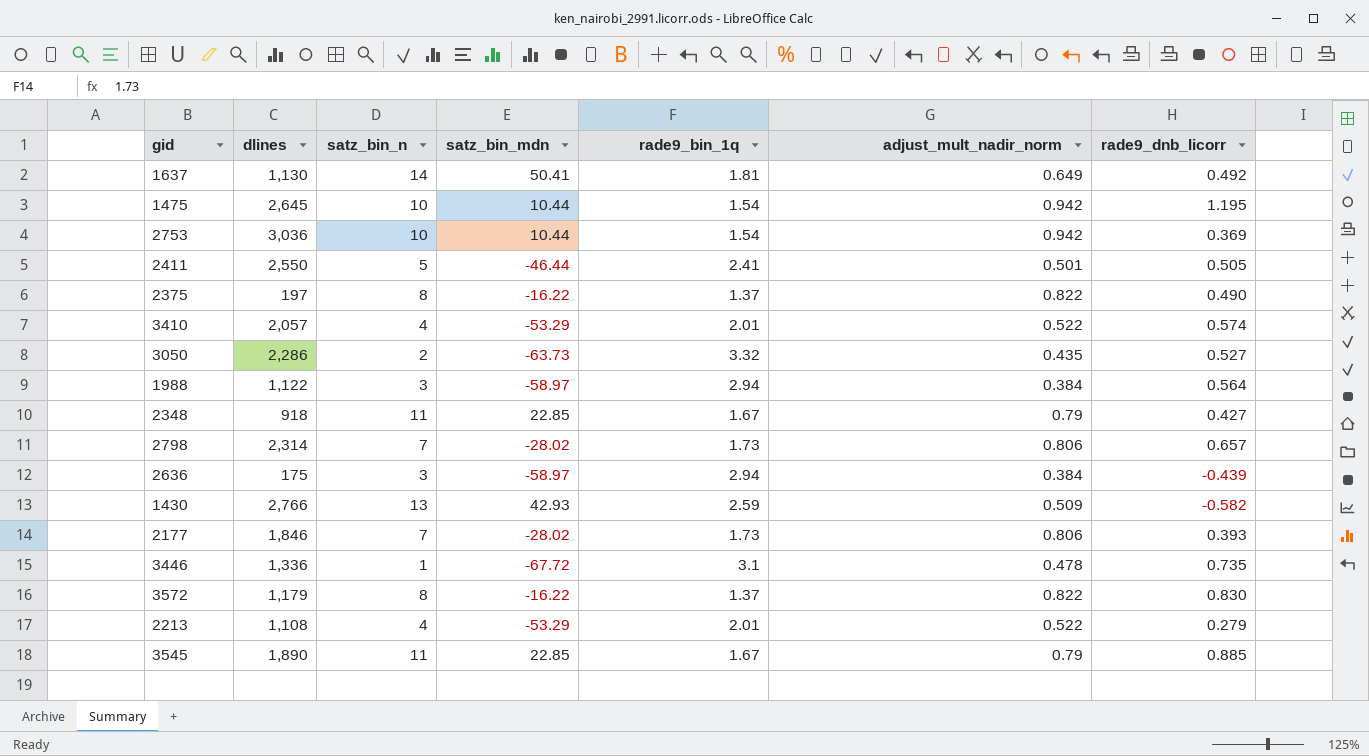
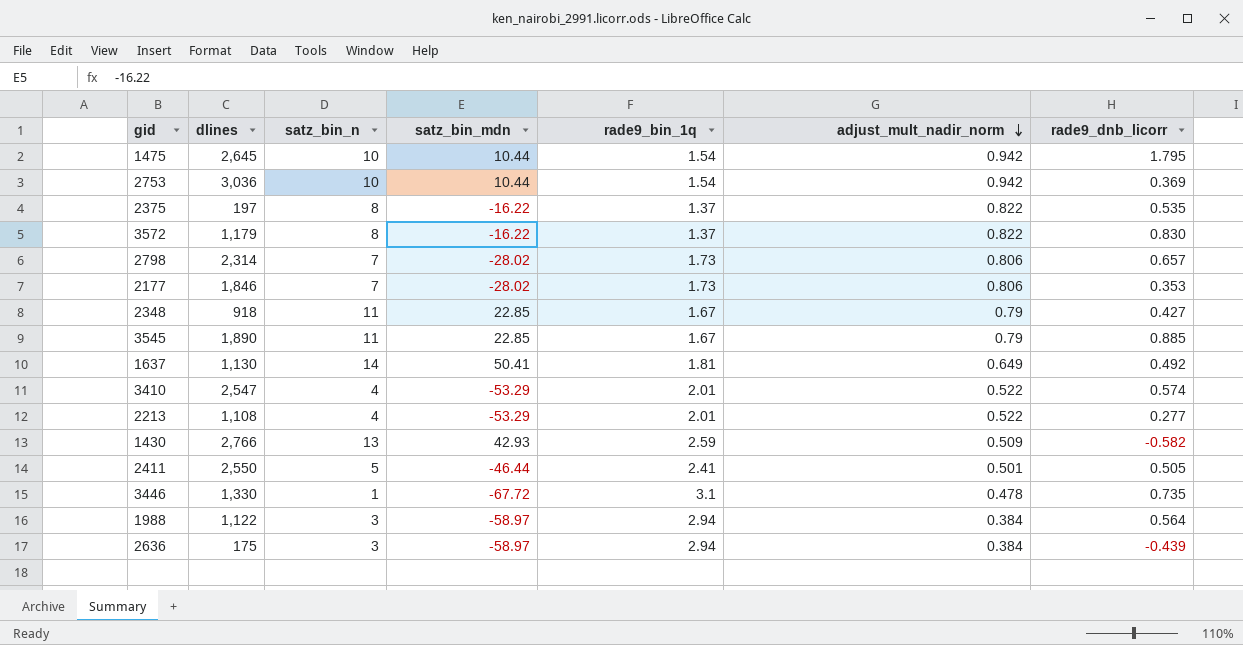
row order: none -> adjust_mult_nadir_norm descending
row 3050: 2,286 | 2 | -63.73 | 3.32 | 0.435 | 0.527 -> none
1475 | rade9_dnb_licorr: 1.195 -> 1.795
2375 | rade9_dnb_licorr: 0.490 -> 0.535
2177 | rade9_dnb_licorr: 0.393 -> 0.353
3410 | dlines: 2,057 -> 2,547
2213 | rade9_dnb_licorr: 0.279 -> 0.277
3446 | dlines: 1,336 -> 1,330

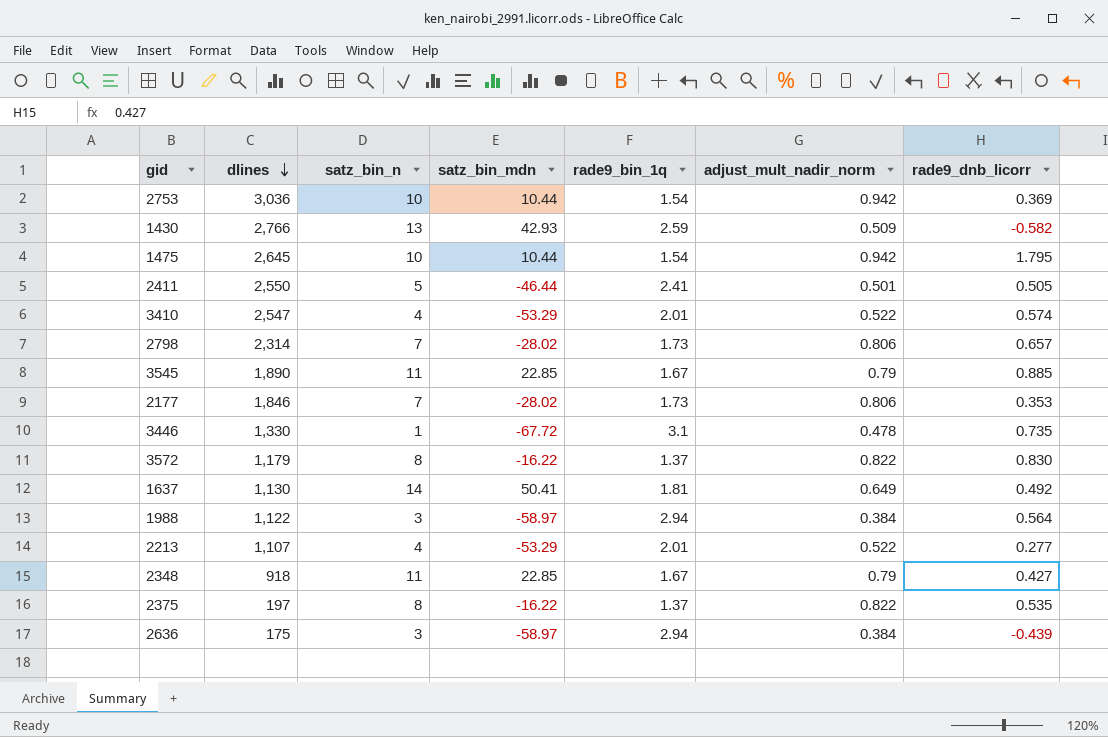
row order: adjust_mult_nadir_norm descending -> dlines descending
2213 | dlines: 1,108 -> 1,107

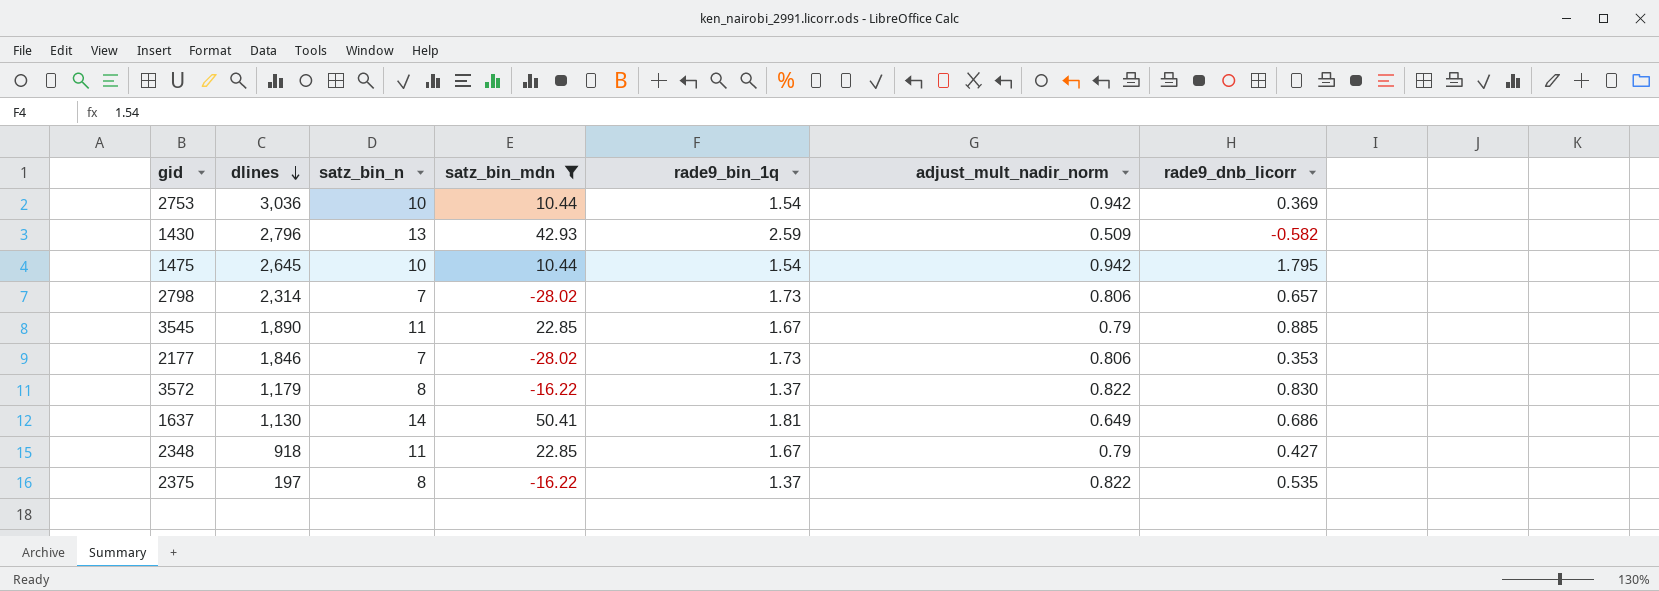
filter: none -> satz_bin_mdn >= -28.02
1430 | dlines: 2,766 -> 2,796
1637 | rade9_dnb_licorr: 0.492 -> 0.686

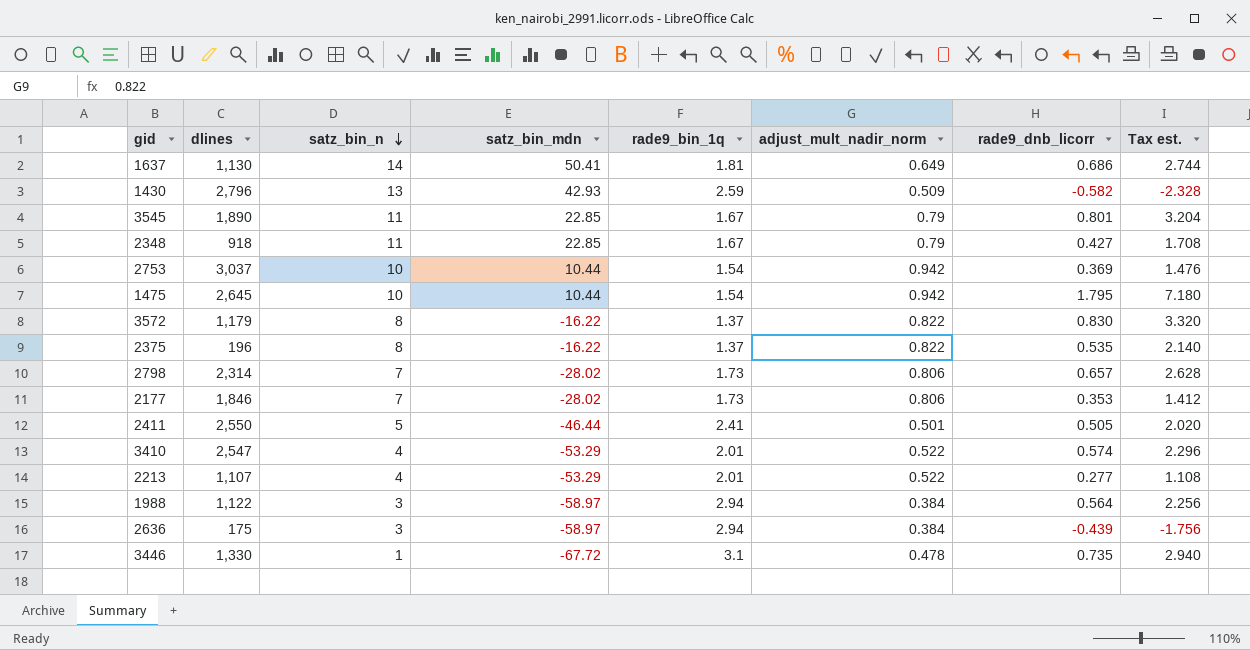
filter: satz_bin_mdn >= -28.02 -> none
row order: dlines descending -> satz_bin_n descending
column Tax est. | formula: none -> [rade9_dnb_licorr] * 4
3545 | rade9_dnb_licorr: 0.885 -> 0.801
2753 | dlines: 3,036 -> 3,037
2375 | dlines: 197 -> 196

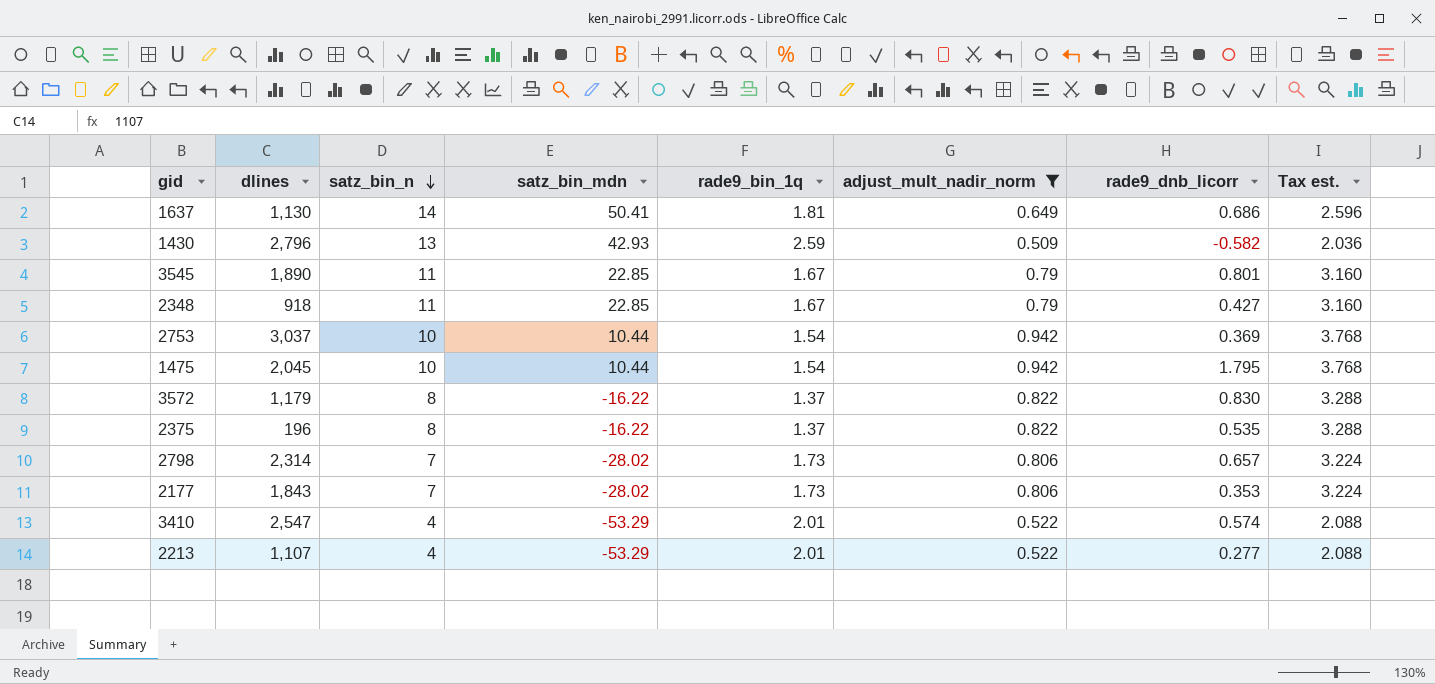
filter: none -> adjust_mult_nadir_norm >= 0.509
column Tax est. | formula: [rade9_dnb_licorr] * 4 -> [adjust_mult_nadir_norm] * 4
1475 | dlines: 2,645 -> 2,045
2177 | dlines: 1,846 -> 1,843

